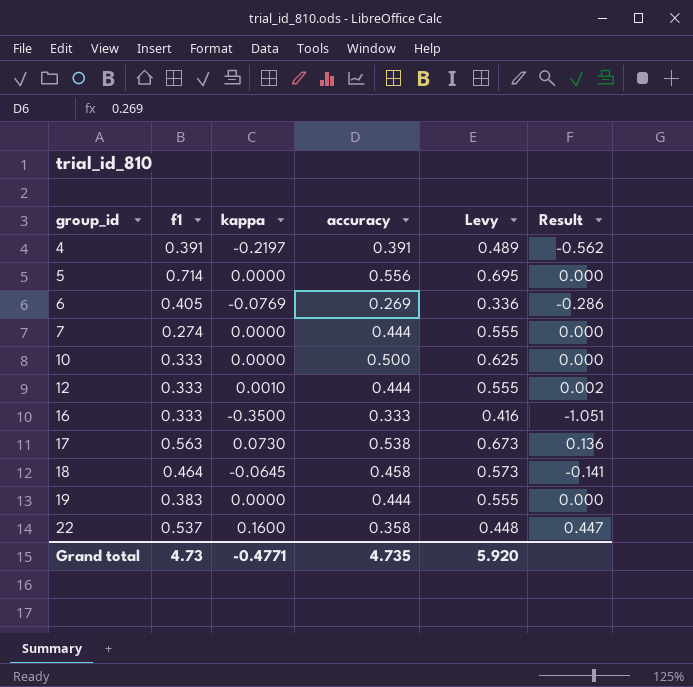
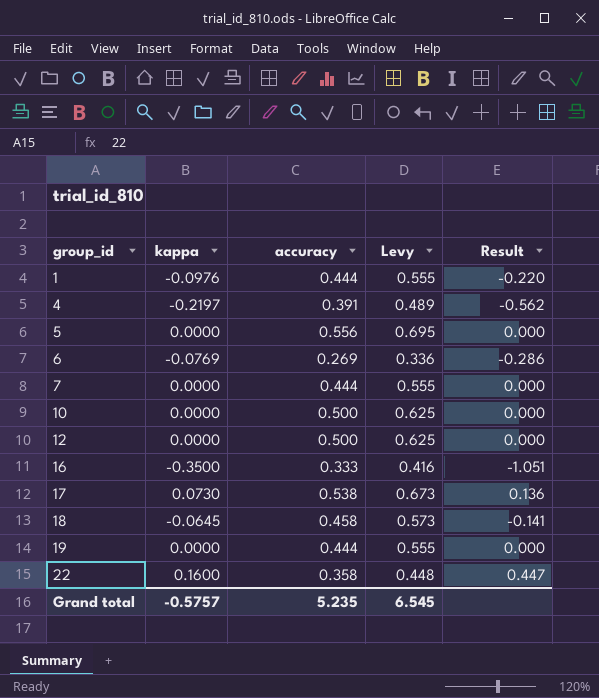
column f1 | position: 2 -> none
row 1: none -> -0.0976 | 0.444 | 0.555 | -0.220
12 | kappa: 0.0010 -> 0.0000
12 | accuracy: 0.444 -> 0.500
12 | Levy: 0.555 -> 0.625
12 | Result: 0.002 -> 0.000
Grand total | kappa: -0.4771 -> -0.5757
Grand total | accuracy: 4.735 -> 5.235
Grand total | Levy: 5.920 -> 6.545

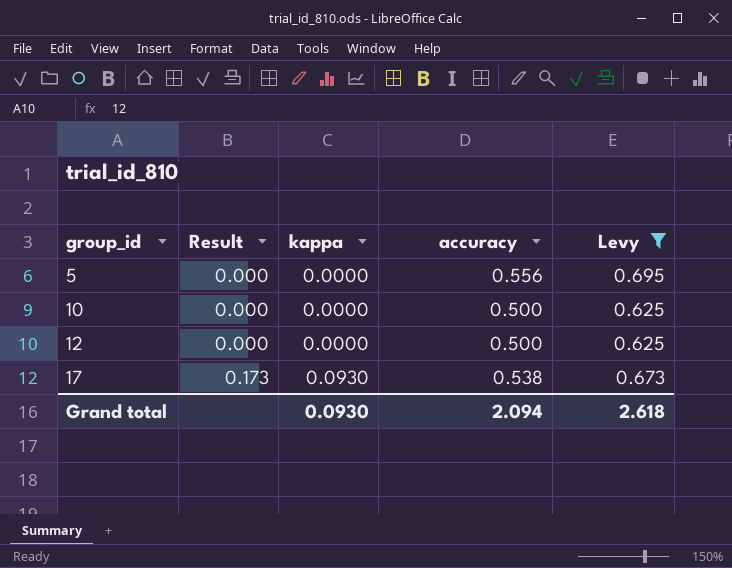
filter: none -> Levy >= 0.625
column Result | position: 5 -> 2
17 | Result: 0.136 -> 0.173
17 | kappa: 0.0730 -> 0.0930
Grand total | kappa: -0.5757 -> 0.0930
Grand total | accuracy: 5.235 -> 2.094
Grand total | Levy: 6.545 -> 2.618

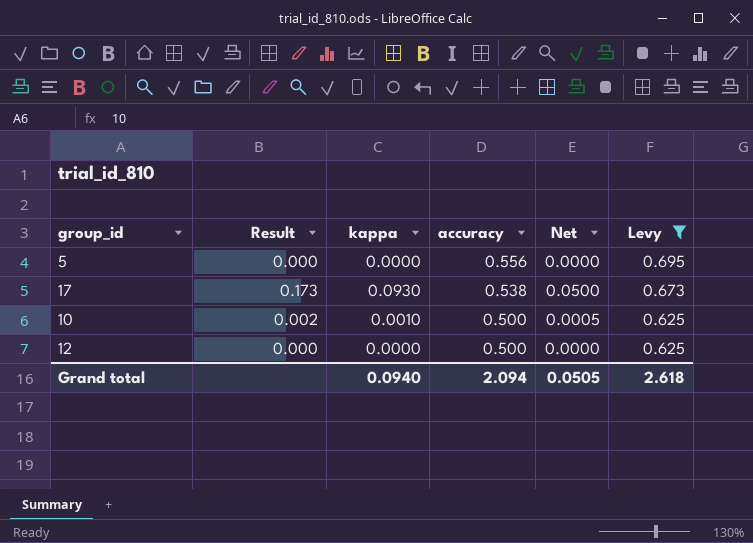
row order: group_id ascending -> accuracy descending
column Net | formula: none -> [kappa] * [accuracy]
10 | Result: 0.000 -> 0.002
10 | kappa: 0.0000 -> 0.0010
Grand total | kappa: 0.0930 -> 0.0940

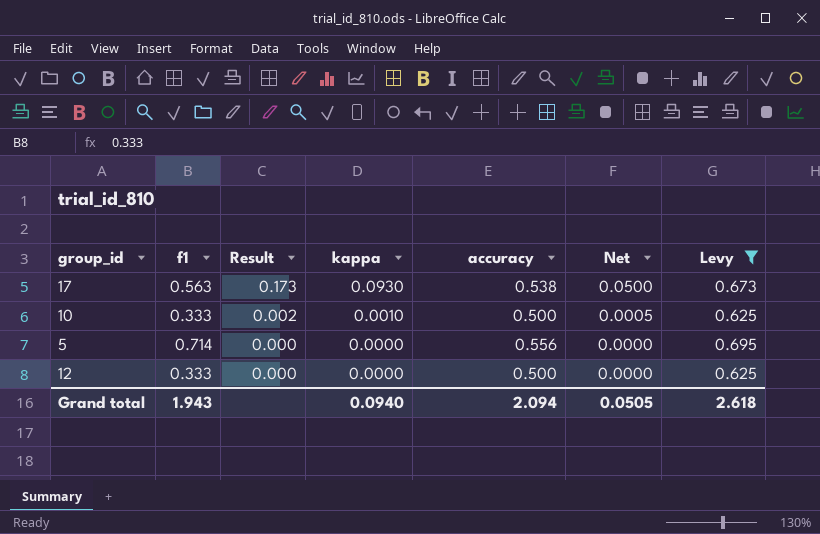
row order: accuracy descending -> Result descending
column f1 | position: none -> 2

